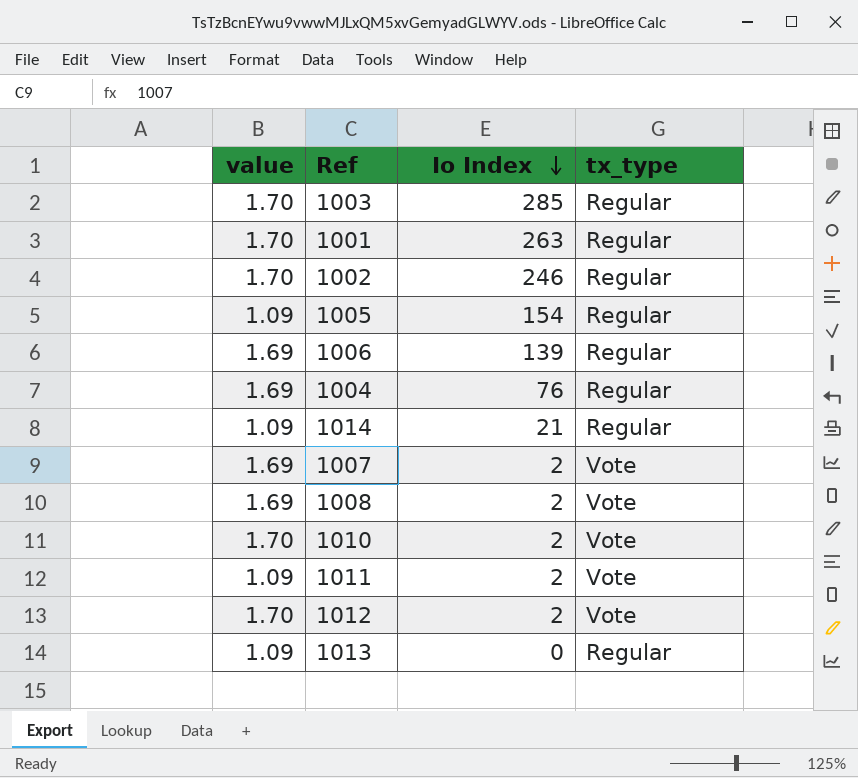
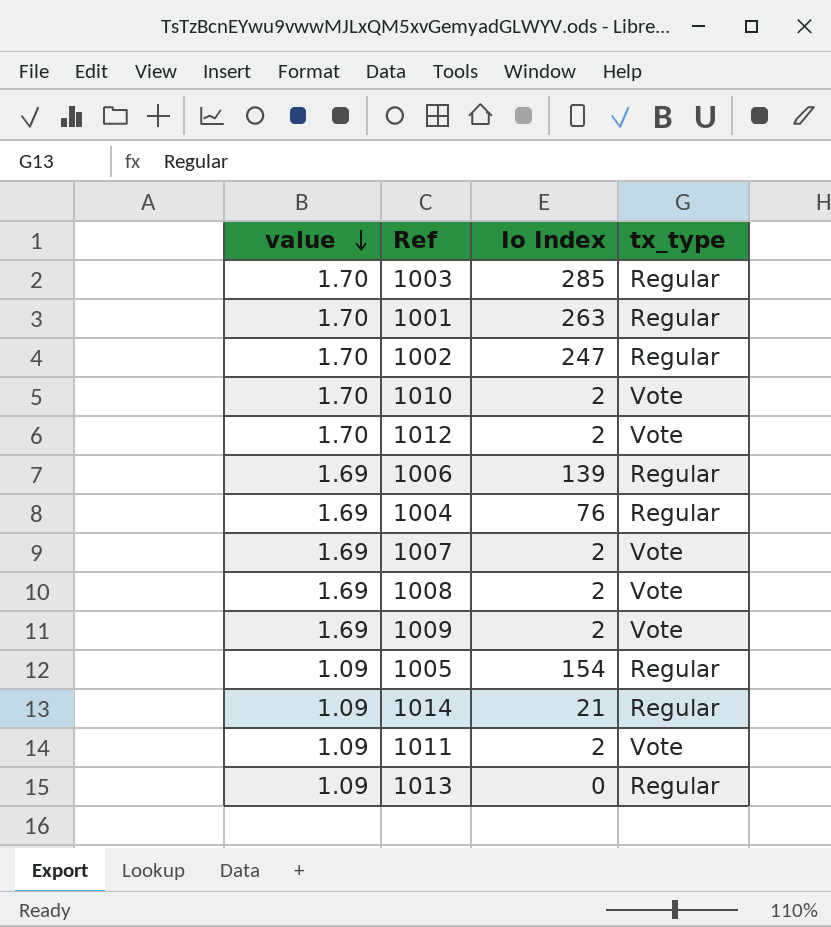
row order: Io Index descending -> value descending
1002 | Io Index: 246 -> 247
row 1009: none -> 1.69 | 2 | Vote

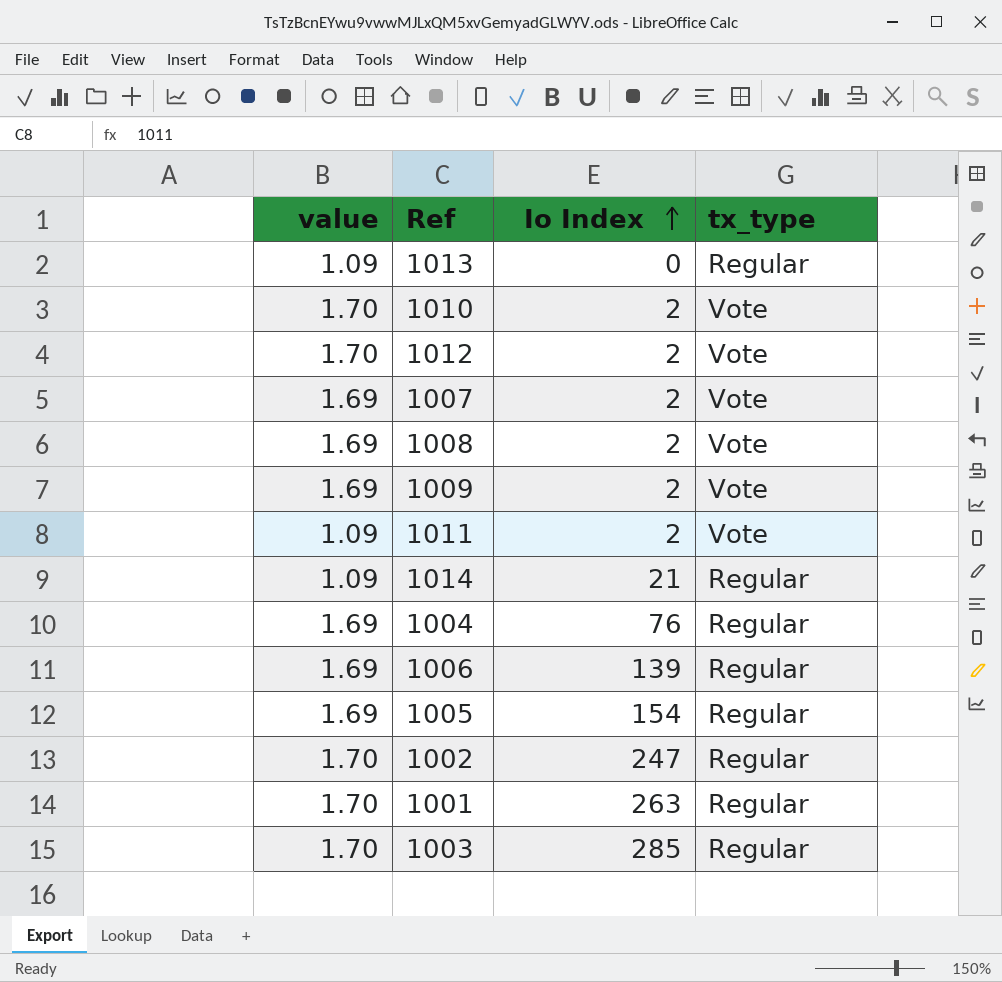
row order: value descending -> Io Index ascending
1005 | value: 1.09 -> 1.69

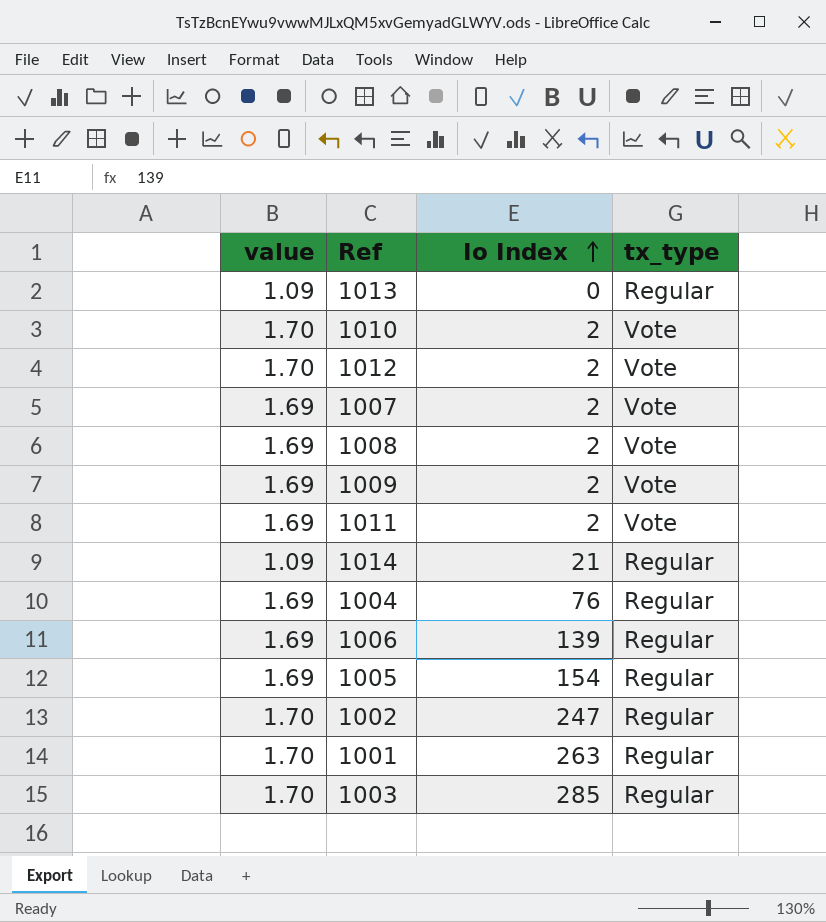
1011 | value: 1.09 -> 1.69

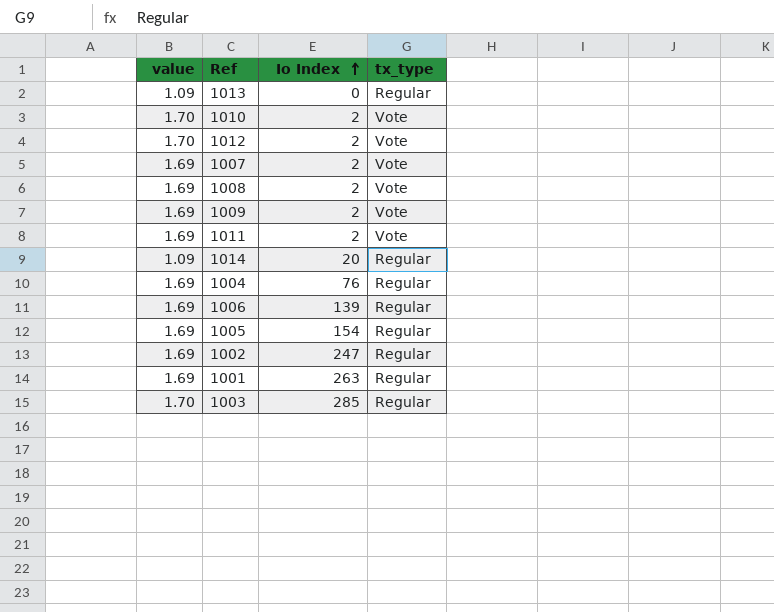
1014 | Io Index: 21 -> 20
1002 | value: 1.70 -> 1.69
1001 | value: 1.70 -> 1.69

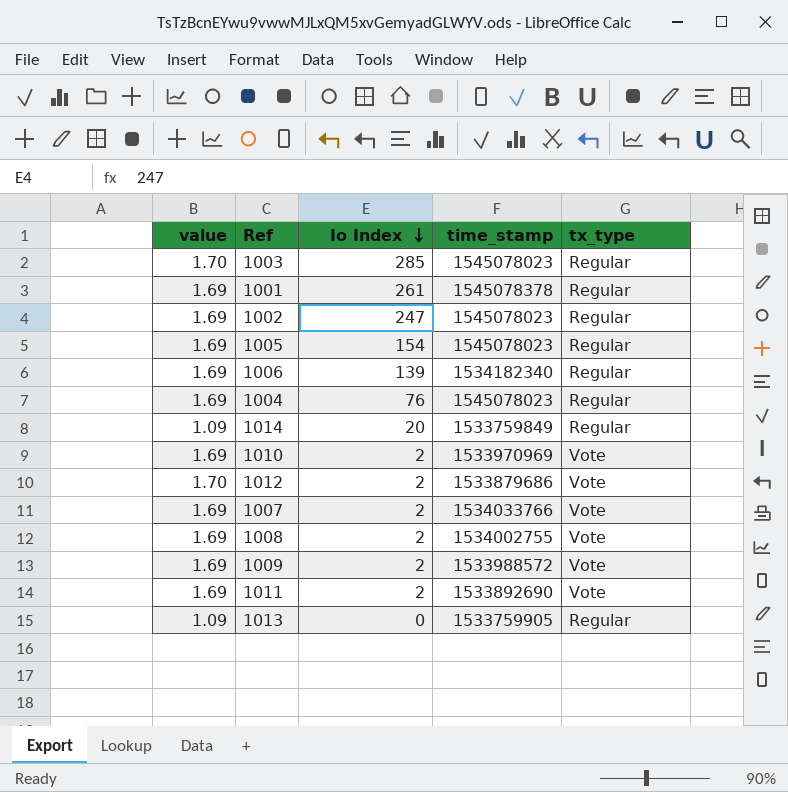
row order: Io Index ascending -> Io Index descending
column time_stamp | position: none -> 4
1001 | Io Index: 263 -> 261
1010 | value: 1.70 -> 1.69

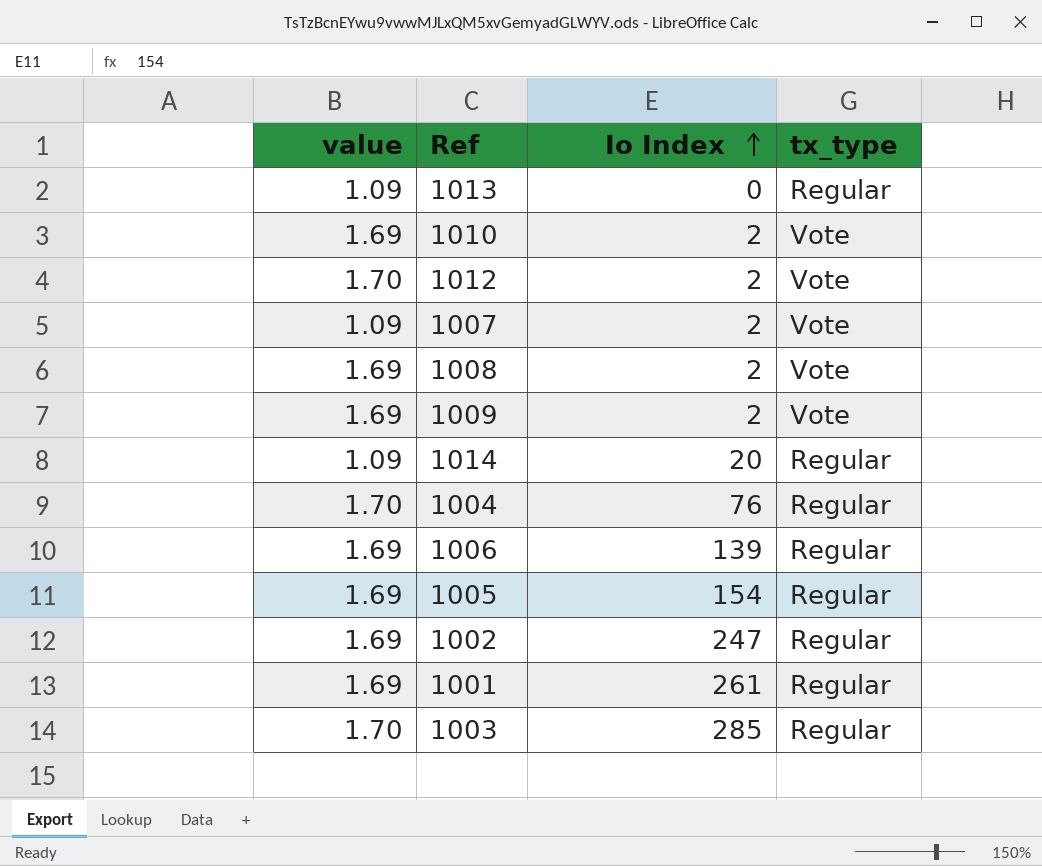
row order: Io Index descending -> Io Index ascending
column time_stamp | position: 4 -> none
row 1011: 1.69 | 2 | 1533892690 | Vote -> none
1007 | value: 1.69 -> 1.09
1004 | value: 1.69 -> 1.70

